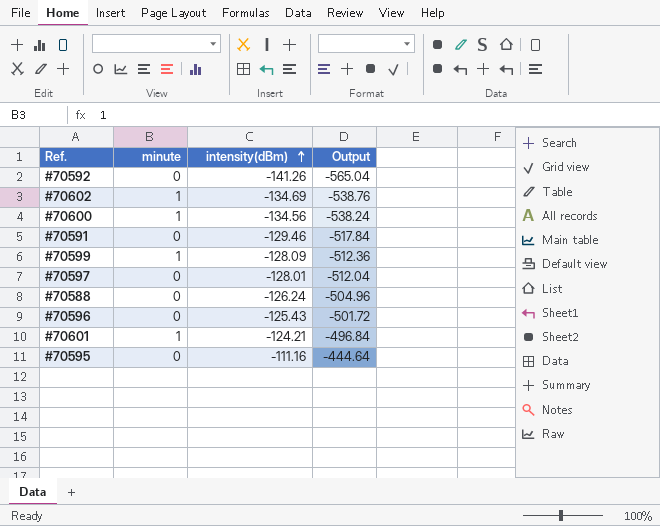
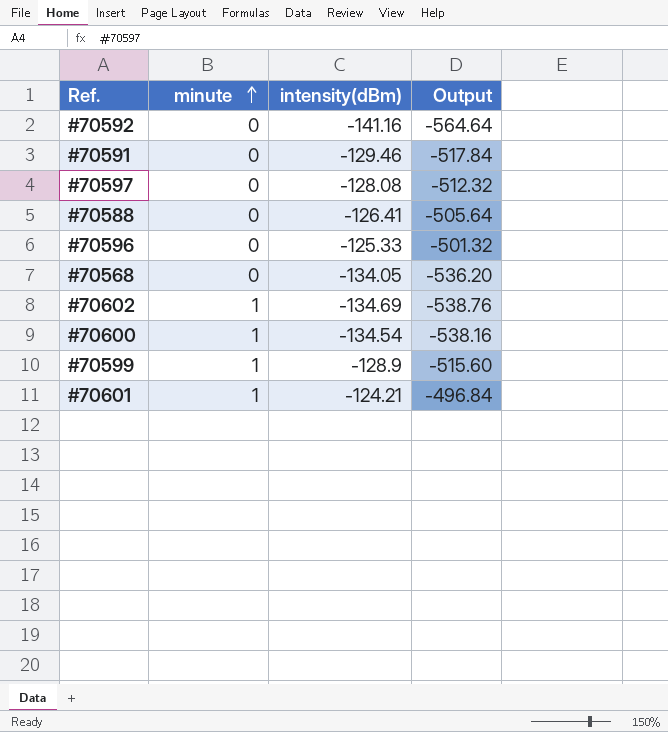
row order: intensity(dBm) ascending -> minute ascending
row #70595: 0 | -111.16 | -444.64 -> none
#70592 | intensity(dBm): -141.26 -> -141.16
#70592 | Output: -565.04 -> -564.64
#70597 | intensity(dBm): -128.01 -> -128.08
#70597 | Output: -512.04 -> -512.32
#70588 | intensity(dBm): -126.24 -> -126.41
#70588 | Output: -504.96 -> -505.64
#70596 | intensity(dBm): -125.43 -> -125.33
#70596 | Output: -501.72 -> -501.32
row #70568: none -> 0 | -134.05 | -536.20
#70600 | intensity(dBm): -134.56 -> -134.54
#70600 | Output: -538.24 -> -538.16
#70599 | intensity(dBm): -128.09 -> -128.9
#70599 | Output: -512.36 -> -515.60

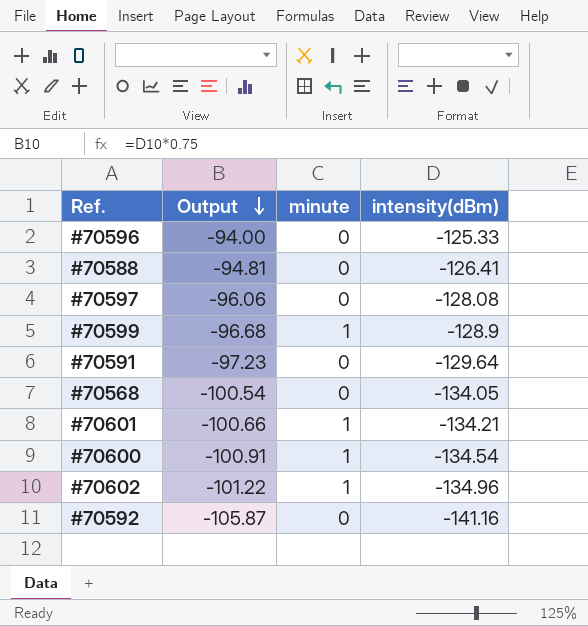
row order: minute ascending -> Output descending
column Output | formula: [intensity(dBm)] * 4 -> [intensity(dBm)] * 0.75
column Output | position: 4 -> 2
#70591 | intensity(dBm): -129.46 -> -129.64
#70601 | intensity(dBm): -124.21 -> -134.21
#70602 | intensity(dBm): -134.69 -> -134.96

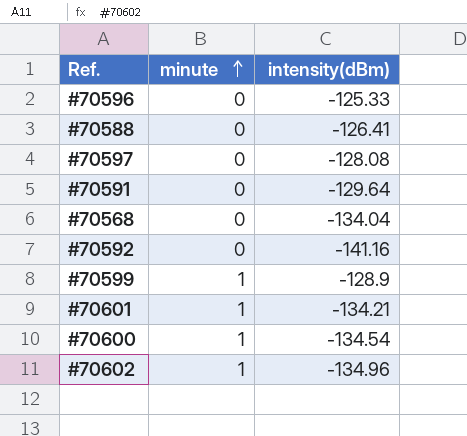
row order: Output descending -> minute ascending
column Output | formula: [intensity(dBm)] * 0.75 -> none
#70568 | intensity(dBm): -134.05 -> -134.04

